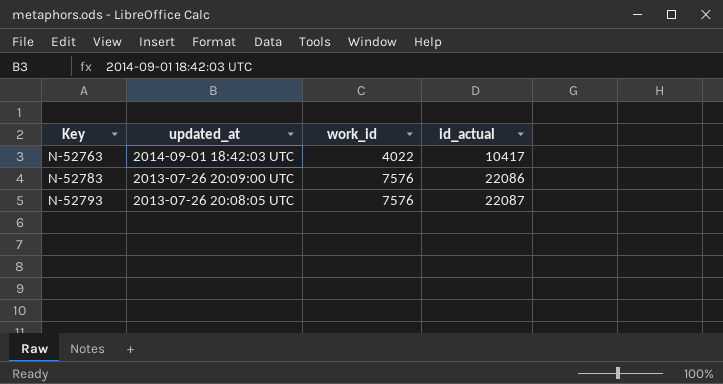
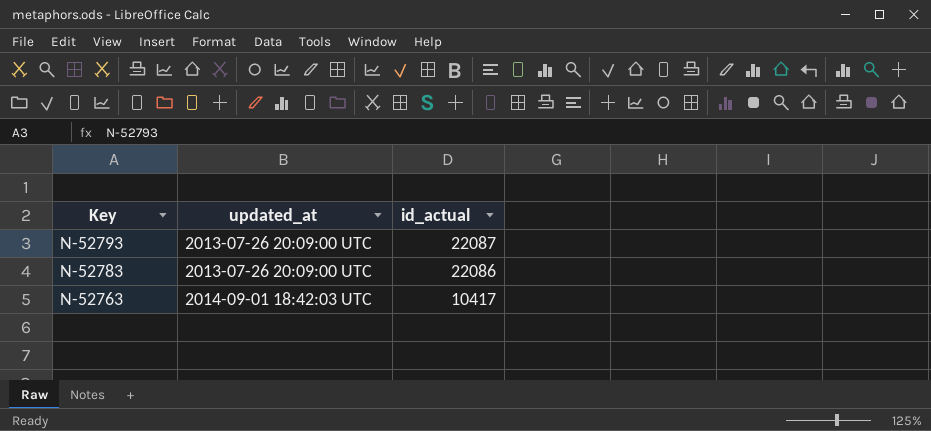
row order: Key ascending -> Key descending
column work_id | position: 3 -> none
N-52793 | updated_at: 2013-07-26 20:08:05 UTC -> 2013-07-26 20:09:00 UTC

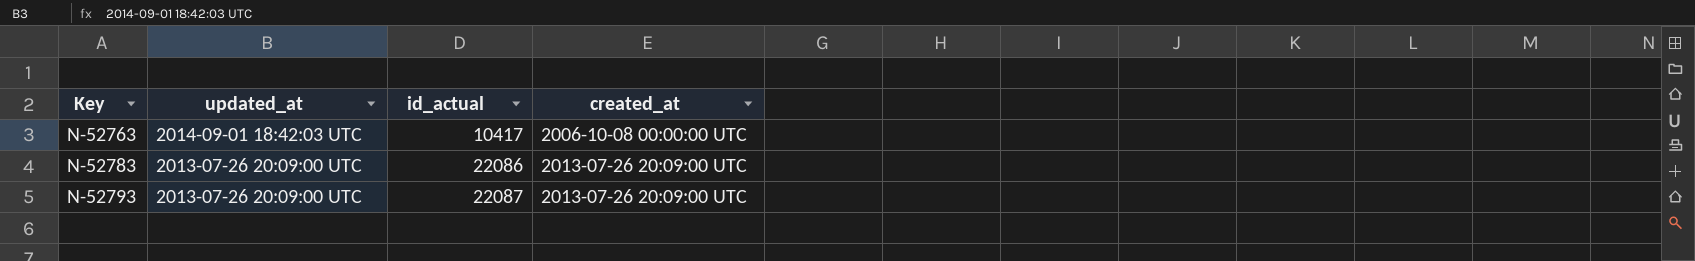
row order: Key descending -> Key ascending
column created_at | position: none -> 4

